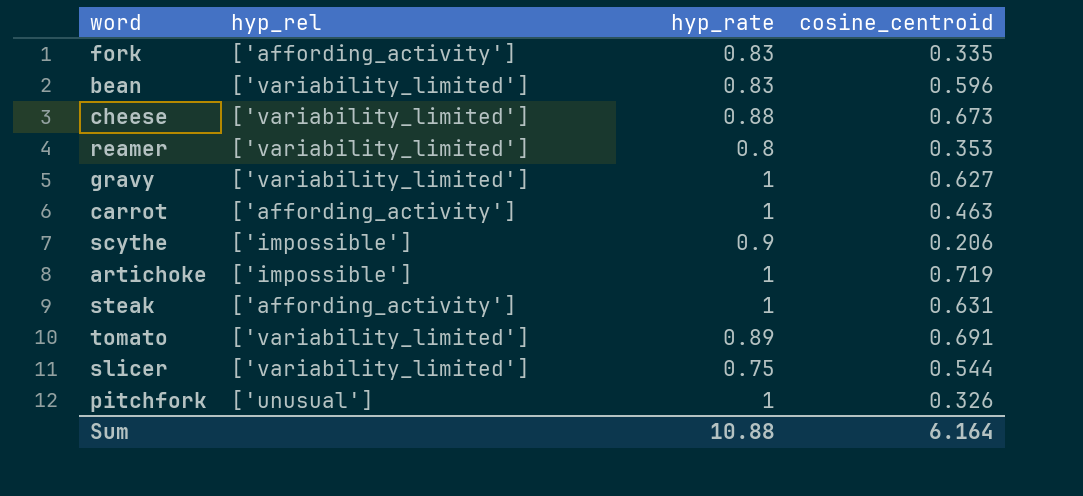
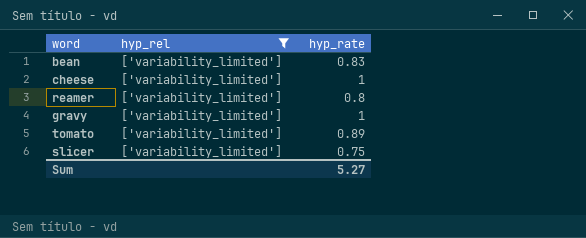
filter: none -> hyp_rel = ['variability_limited']
column cosine_centroid | position: 4 -> none
cheese | hyp_rate: 0.88 -> 1
Sum | hyp_rate: 10.88 -> 5.27

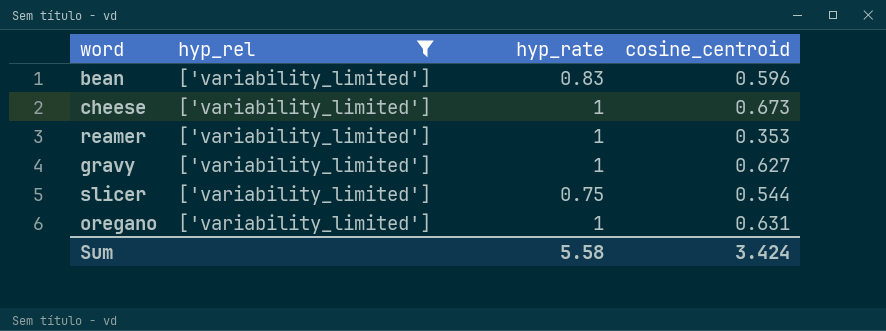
column cosine_centroid | position: none -> 4
row tomato: ['variability_limited'] | 0.89 -> none
reamer | hyp_rate: 0.8 -> 1
row oregano: none -> ['variability_limited'] | 1 | 0.631
Sum | hyp_rate: 5.27 -> 5.58

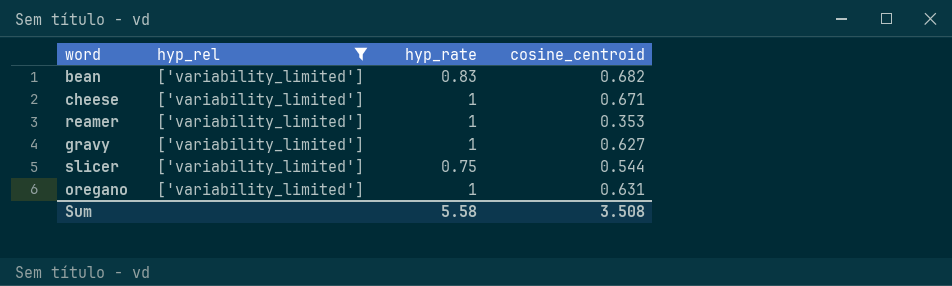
bean | cosine_centroid: 0.596 -> 0.682
cheese | cosine_centroid: 0.673 -> 0.671
Sum | cosine_centroid: 3.424 -> 3.508

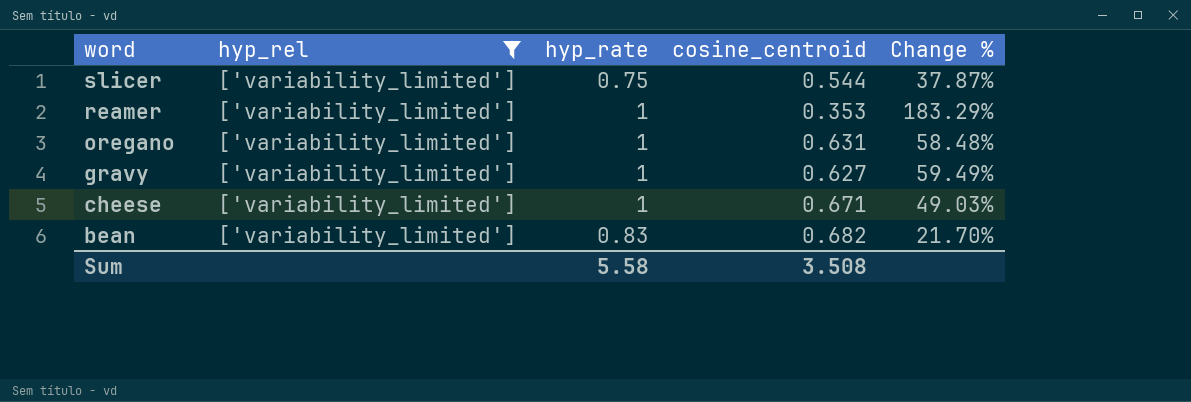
row order: none -> word descending
column Change % | formula: none -> ([hyp_rate] - [cosine_centroid]) / [cosine_centroid]

